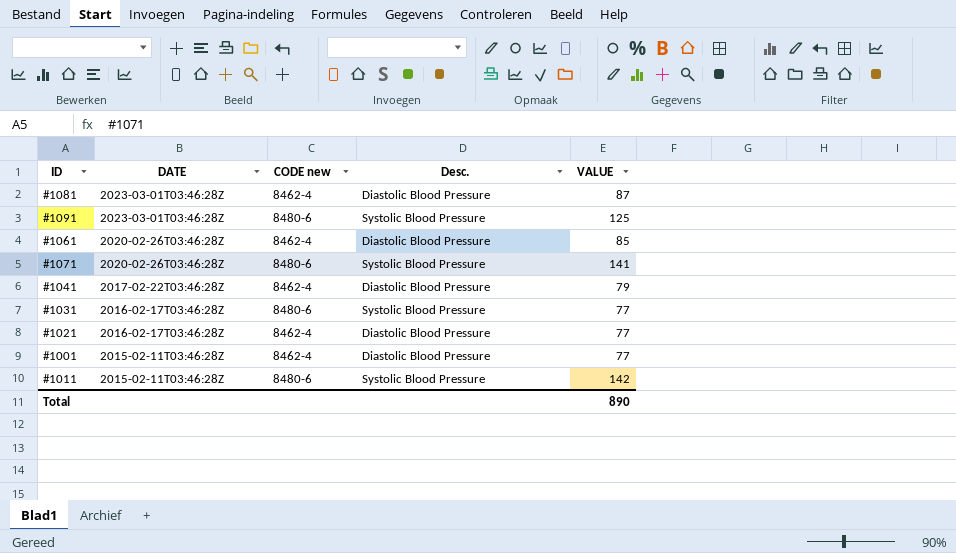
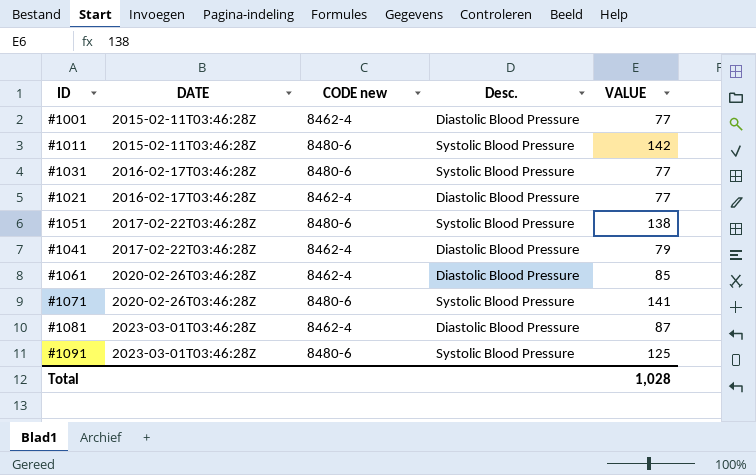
row order: DATE descending -> DATE ascending
row #1051: none -> 2017-02-22T03:46:28Z | 8480-6 | Systolic Blood Pressure | 138
Total | VALUE: 890 -> 1,028

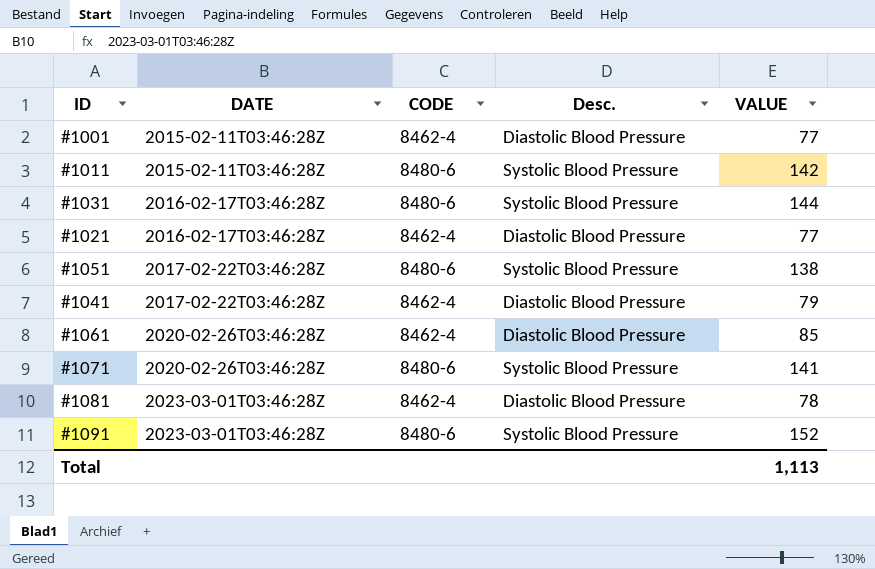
column name: CODE new -> CODE
#1031 | VALUE: 77 -> 144
#1081 | VALUE: 87 -> 78
#1091 | VALUE: 125 -> 152
Total | VALUE: 1,028 -> 1,113

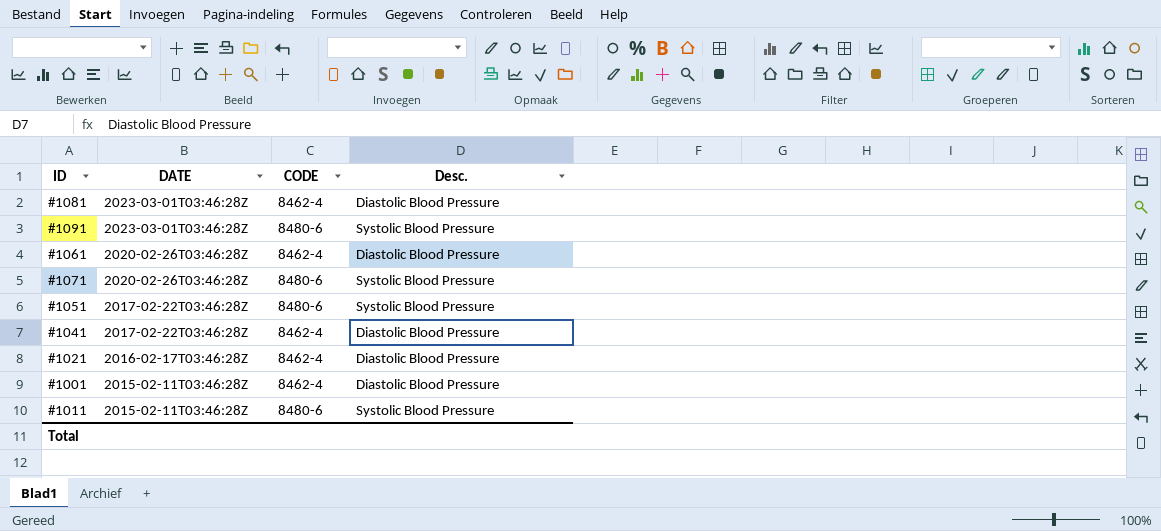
row order: DATE ascending -> DATE descending
column VALUE | position: 5 -> none
row #1031: 2016-02-17T03:46:28Z | 8480-6 | Systolic Blood Pressure | 144 -> none

